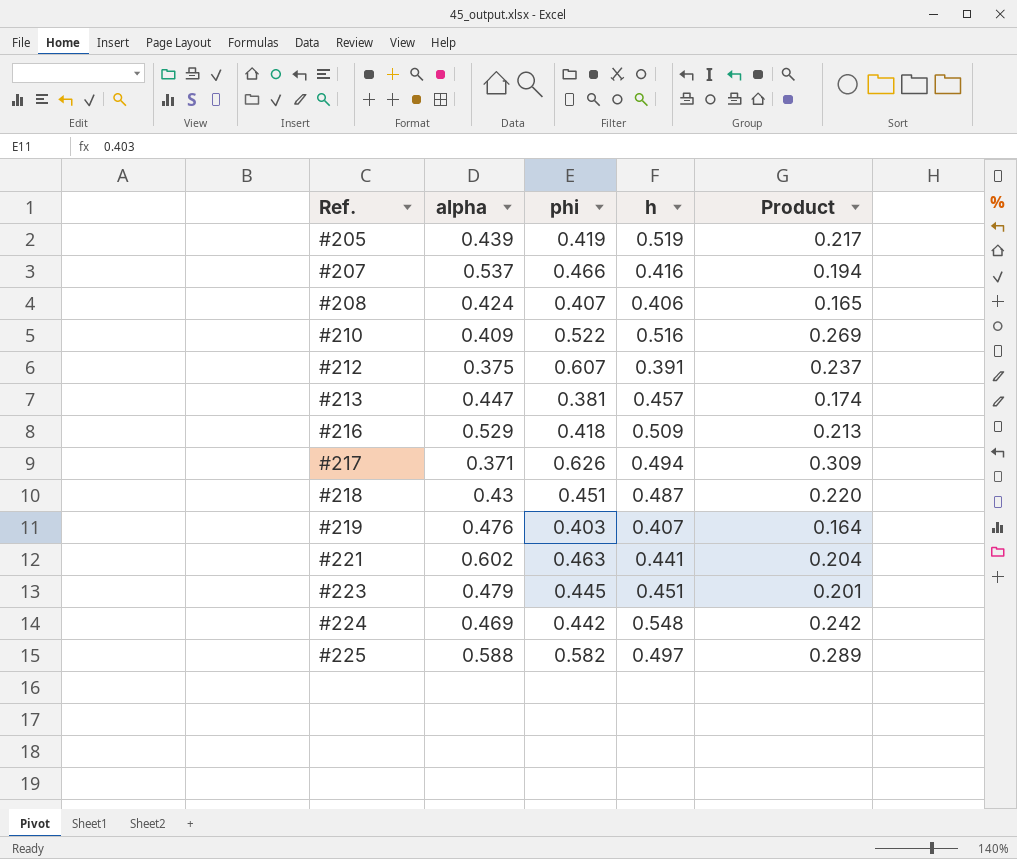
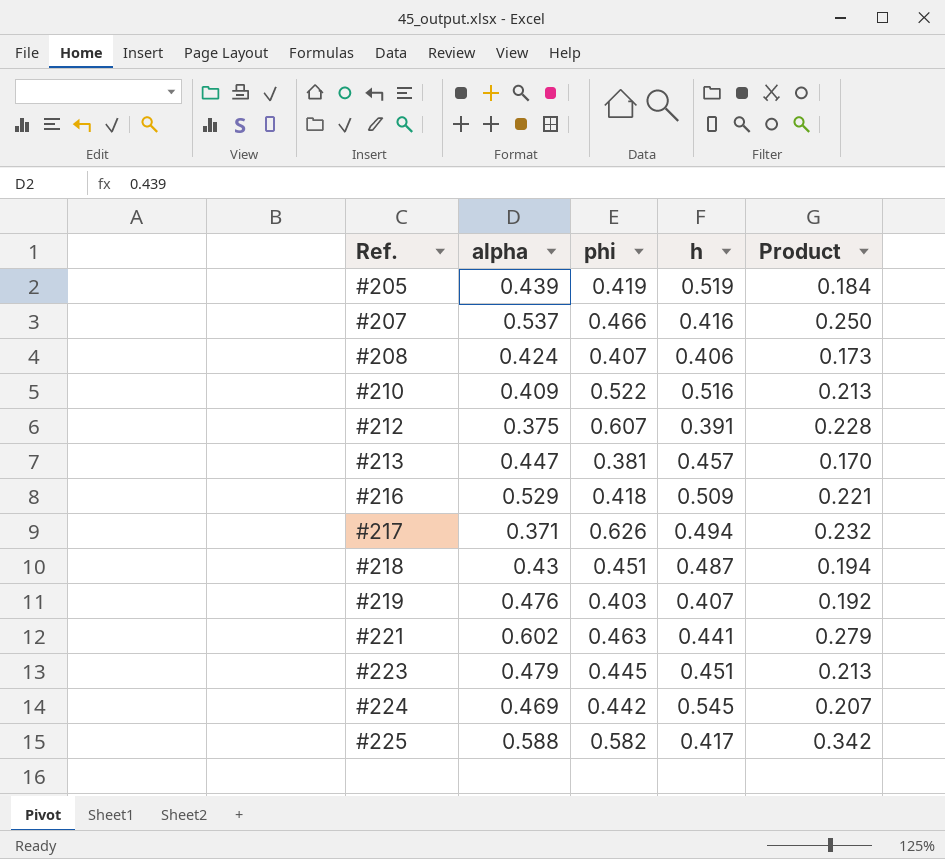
column Product | formula: [phi] * [h] -> [alpha] * [phi]
#224 | h: 0.548 -> 0.545
#225 | h: 0.497 -> 0.417

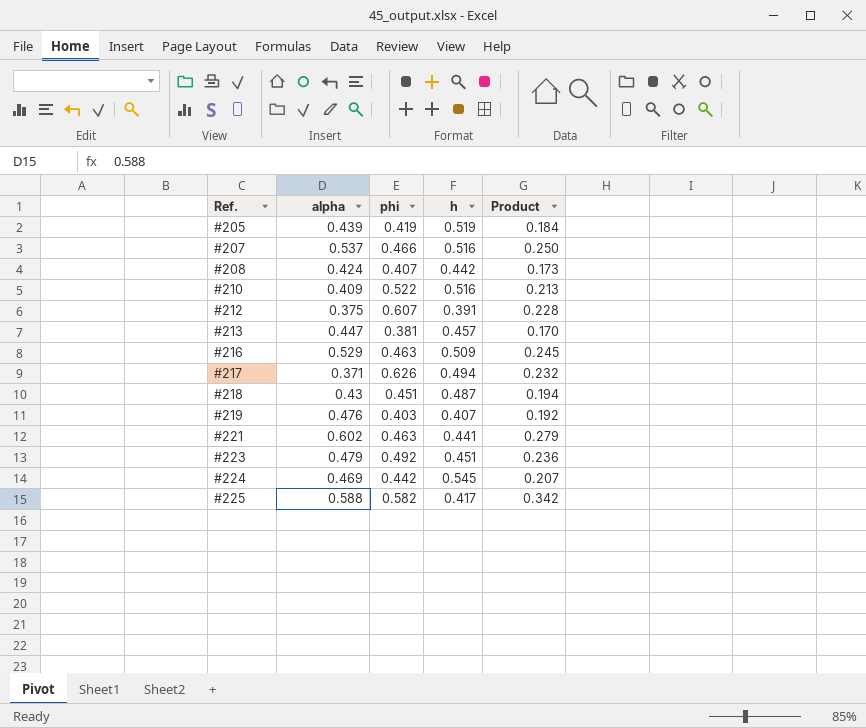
#207 | h: 0.416 -> 0.516
#208 | h: 0.406 -> 0.442
#216 | phi: 0.418 -> 0.463
#216 | Product: 0.221 -> 0.245
#223 | phi: 0.445 -> 0.492
#223 | Product: 0.213 -> 0.236

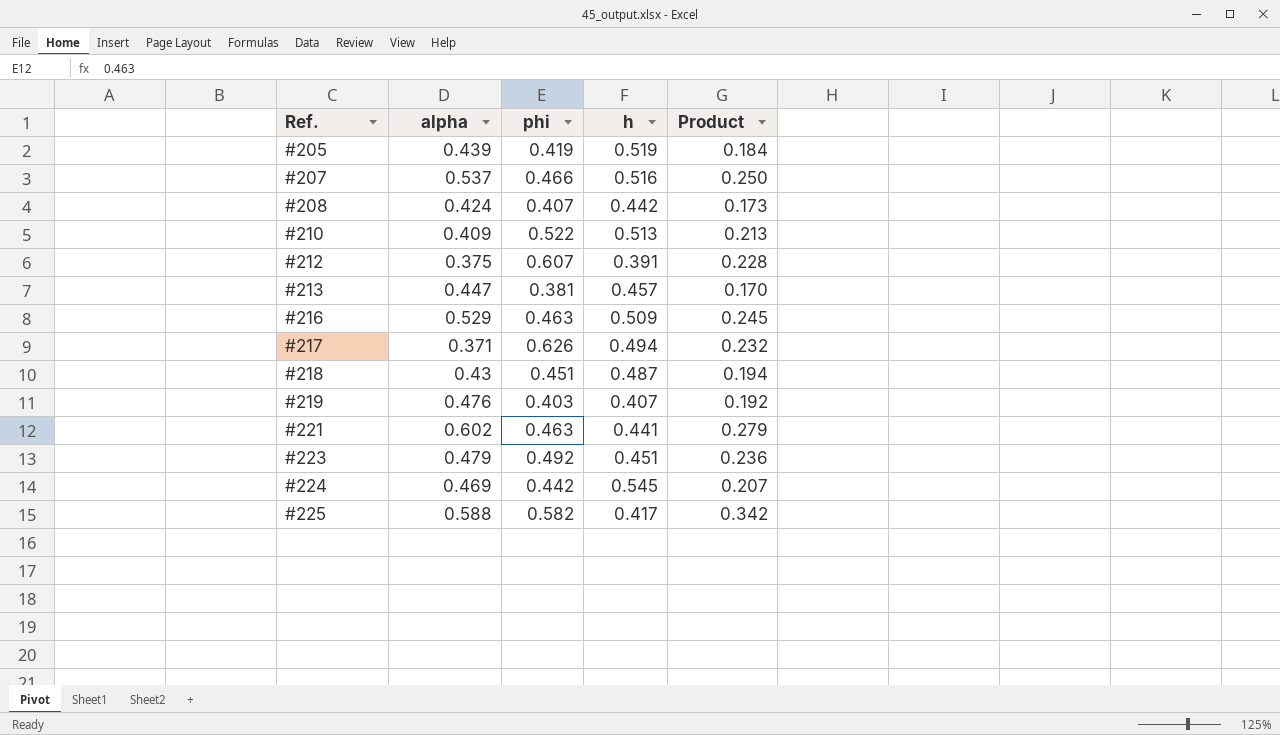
#210 | h: 0.516 -> 0.513

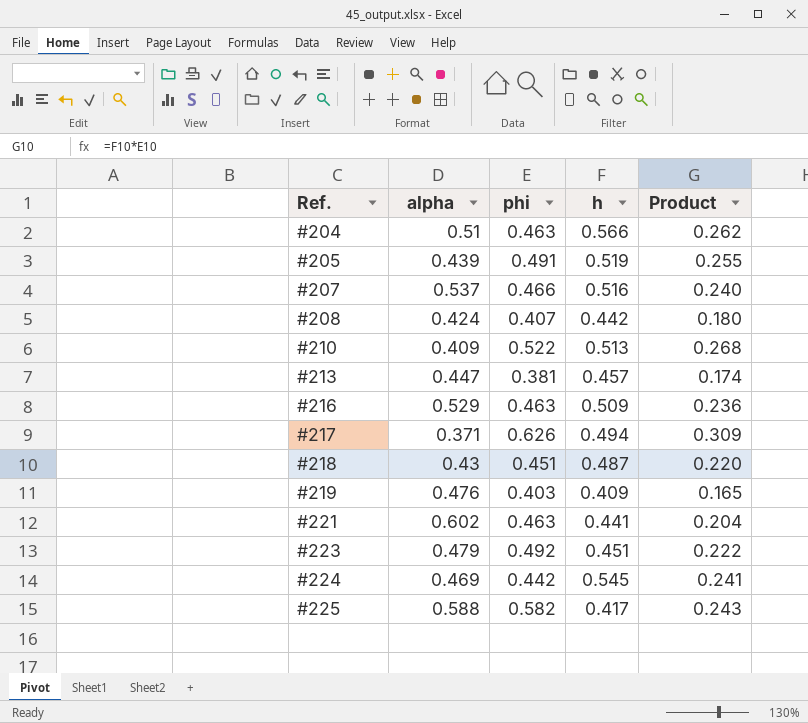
column Product | formula: [alpha] * [phi] -> [phi] * [h]
row #212: 0.375 | 0.607 | 0.391 | 0.228 -> none
row #204: none -> 0.51 | 0.463 | 0.566 | 0.262
#205 | phi: 0.419 -> 0.491
#219 | h: 0.407 -> 0.409

